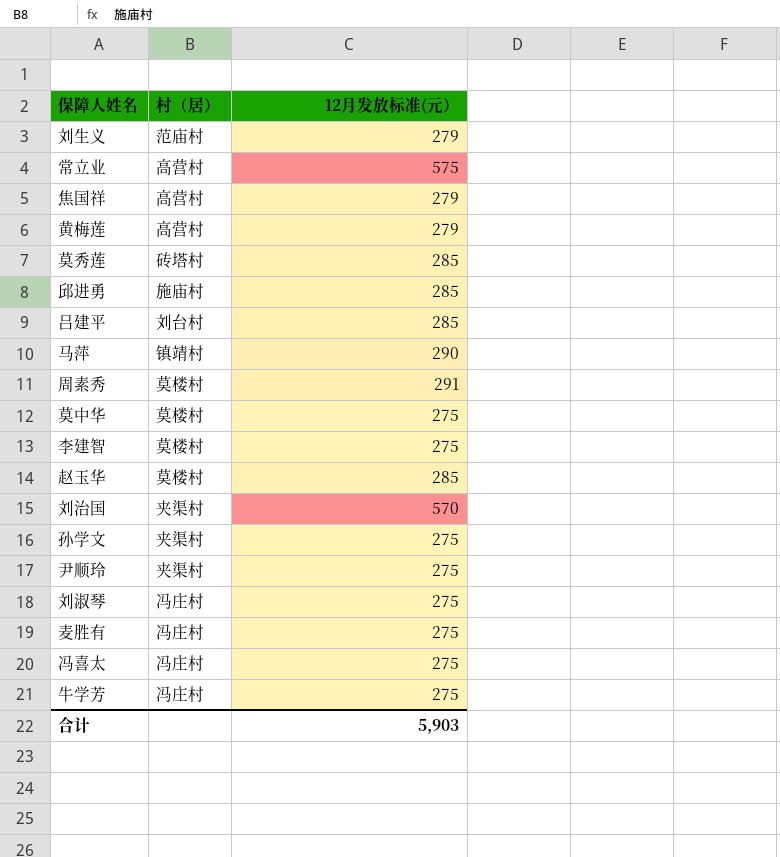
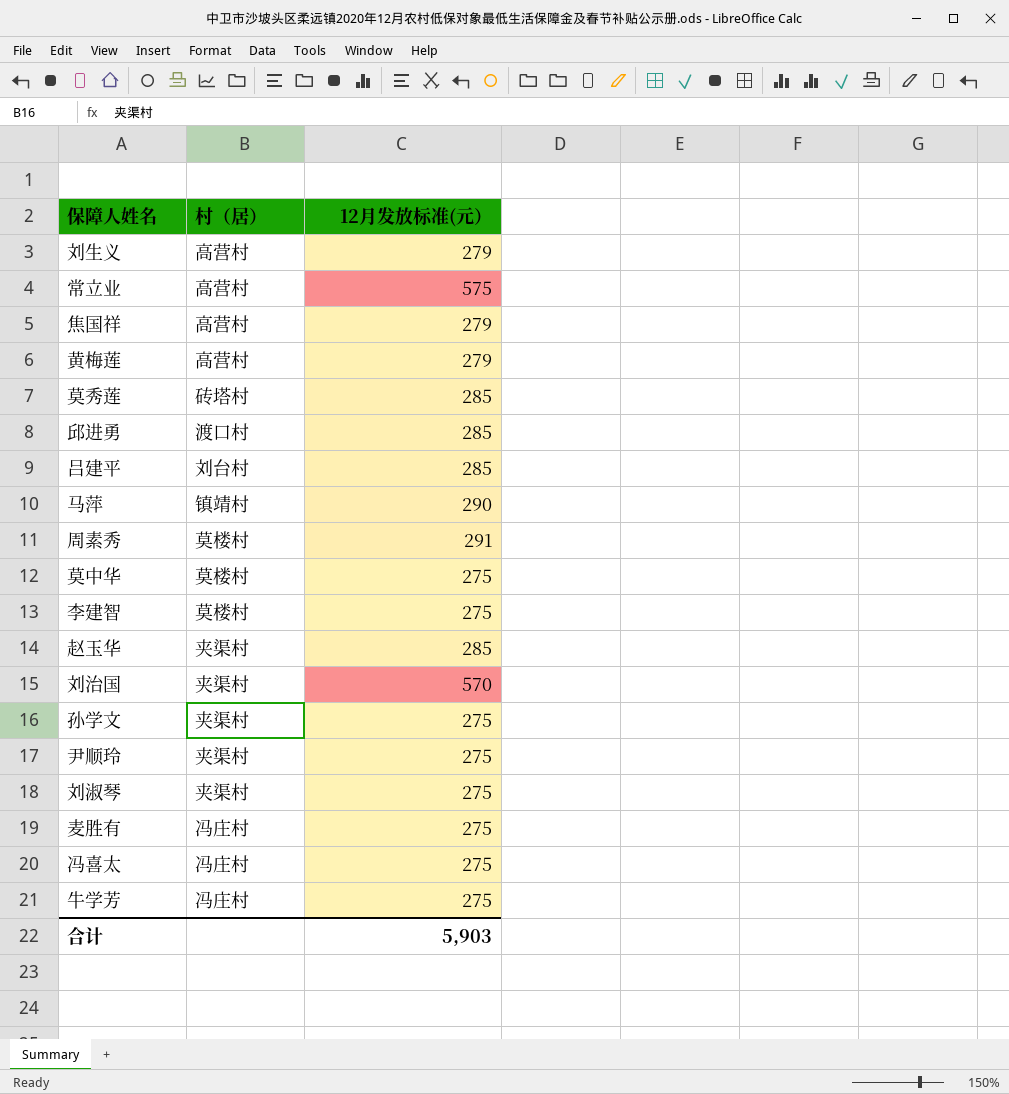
刘生义 | 村（居）: 范庙村 -> 高营村
邱进勇 | 村（居）: 施庙村 -> 渡口村
赵玉华 | 村（居）: 莫楼村 -> 夹渠村
刘淑琴 | 村（居）: 冯庄村 -> 夹渠村

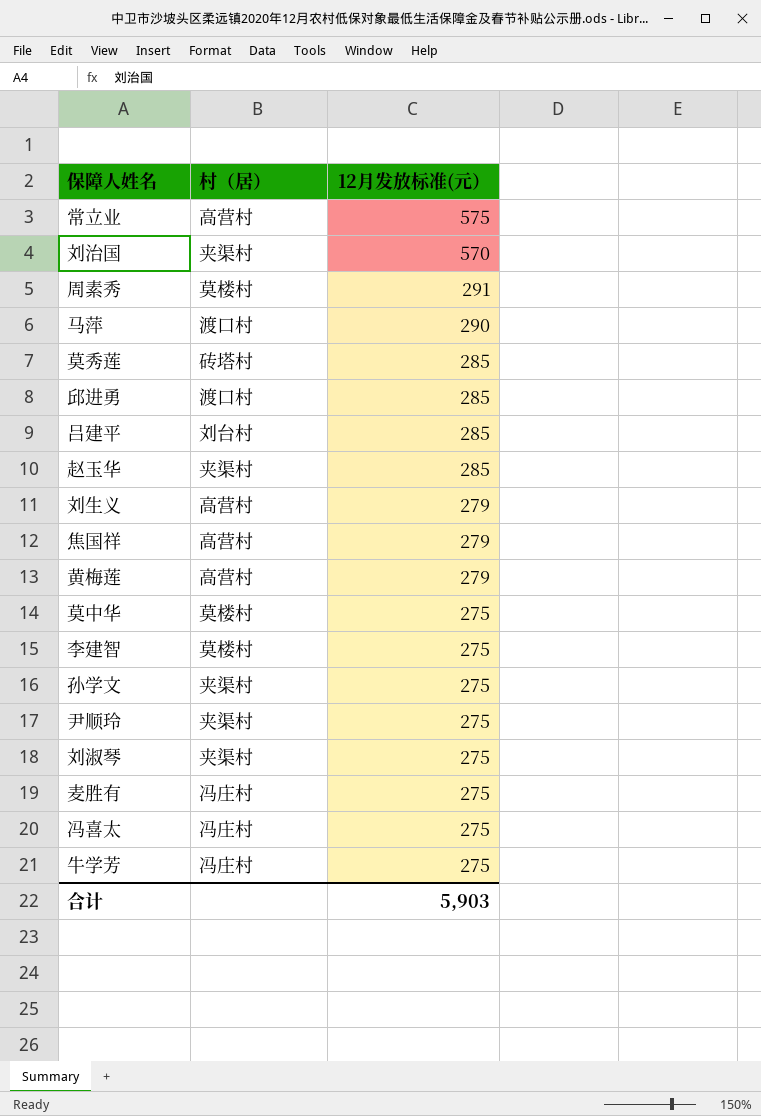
row order: none -> 12月发放标准(元） descending
马萍 | 村（居）: 镇靖村 -> 渡口村

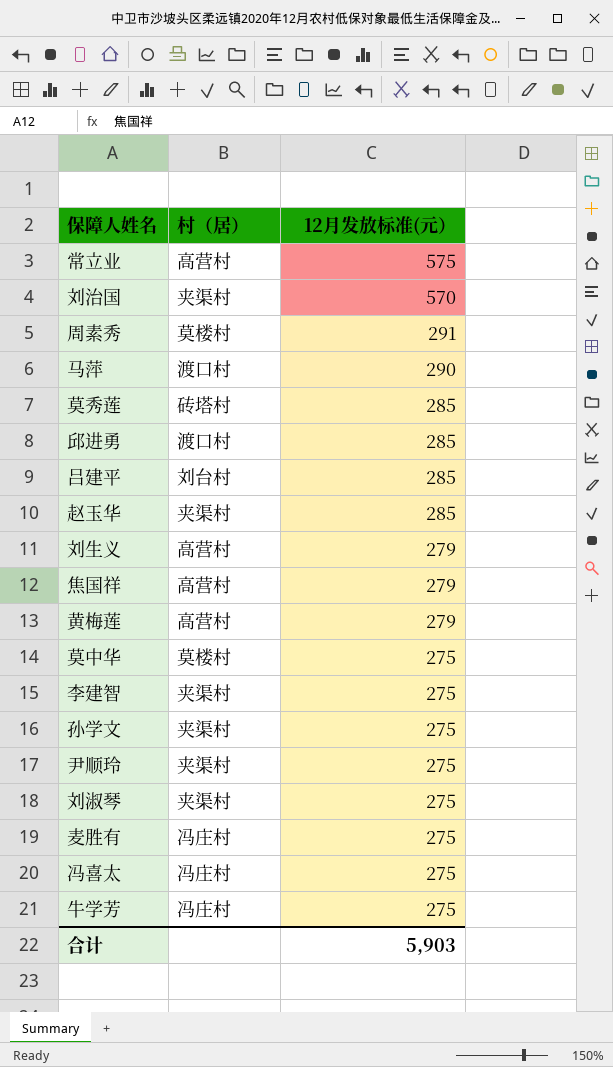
李建智 | 村（居）: 莫楼村 -> 夹渠村

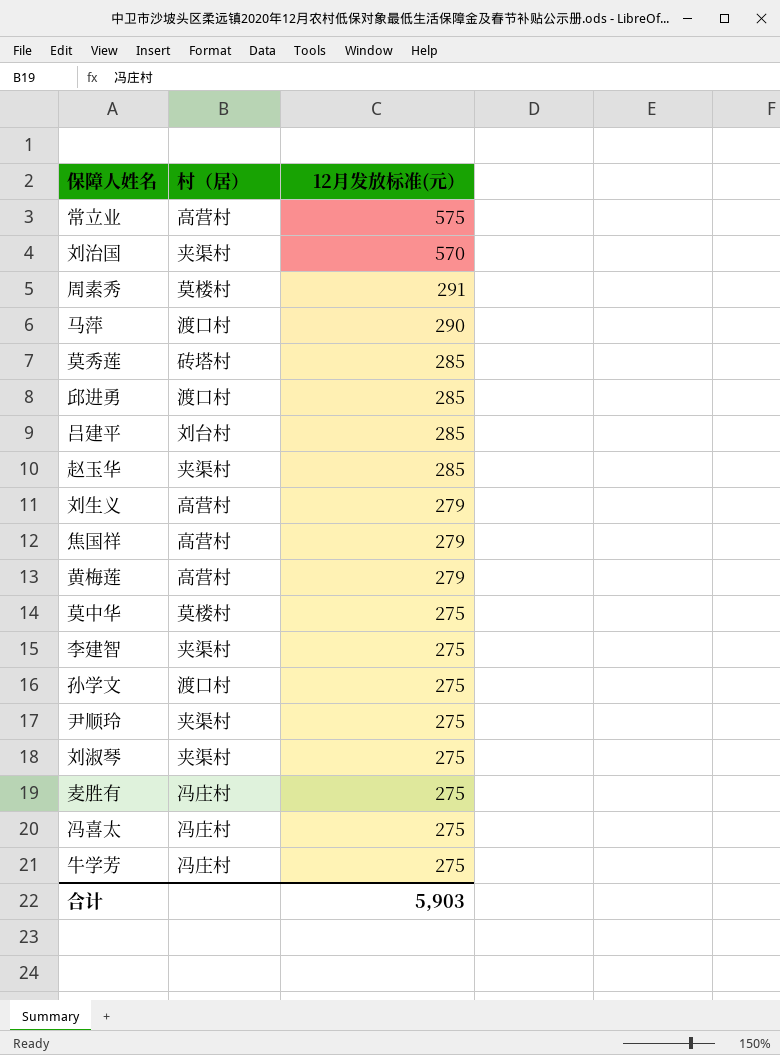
孙学文 | 村（居）: 夹渠村 -> 渡口村

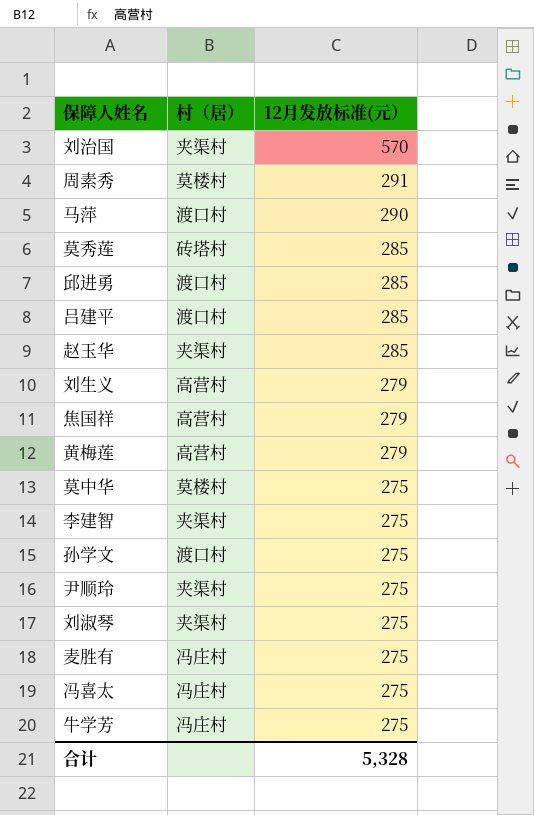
row 常立业: 高营村 | 575 -> none
吕建平 | 村（居）: 刘台村 -> 渡口村
合计 | 12月发放标准(元）: 5,903 -> 5,328

